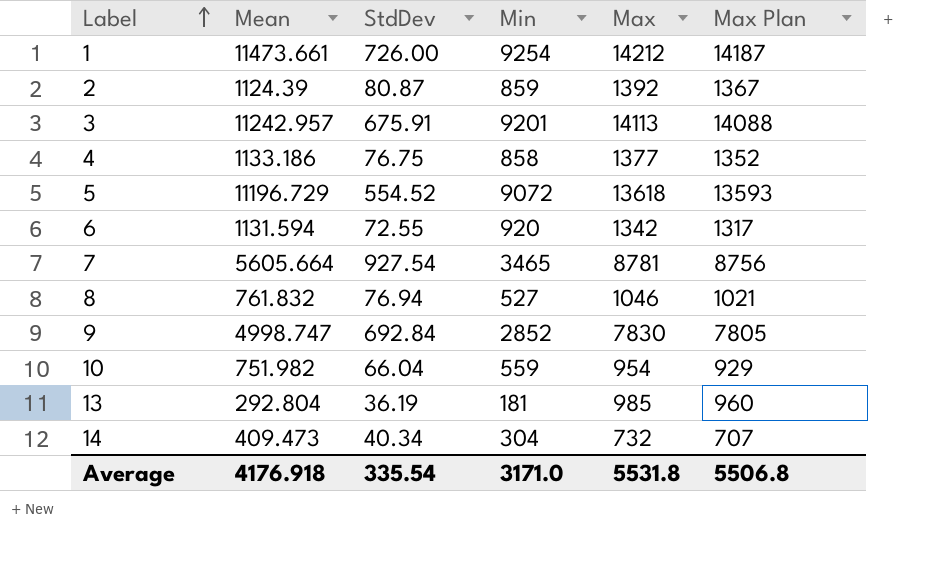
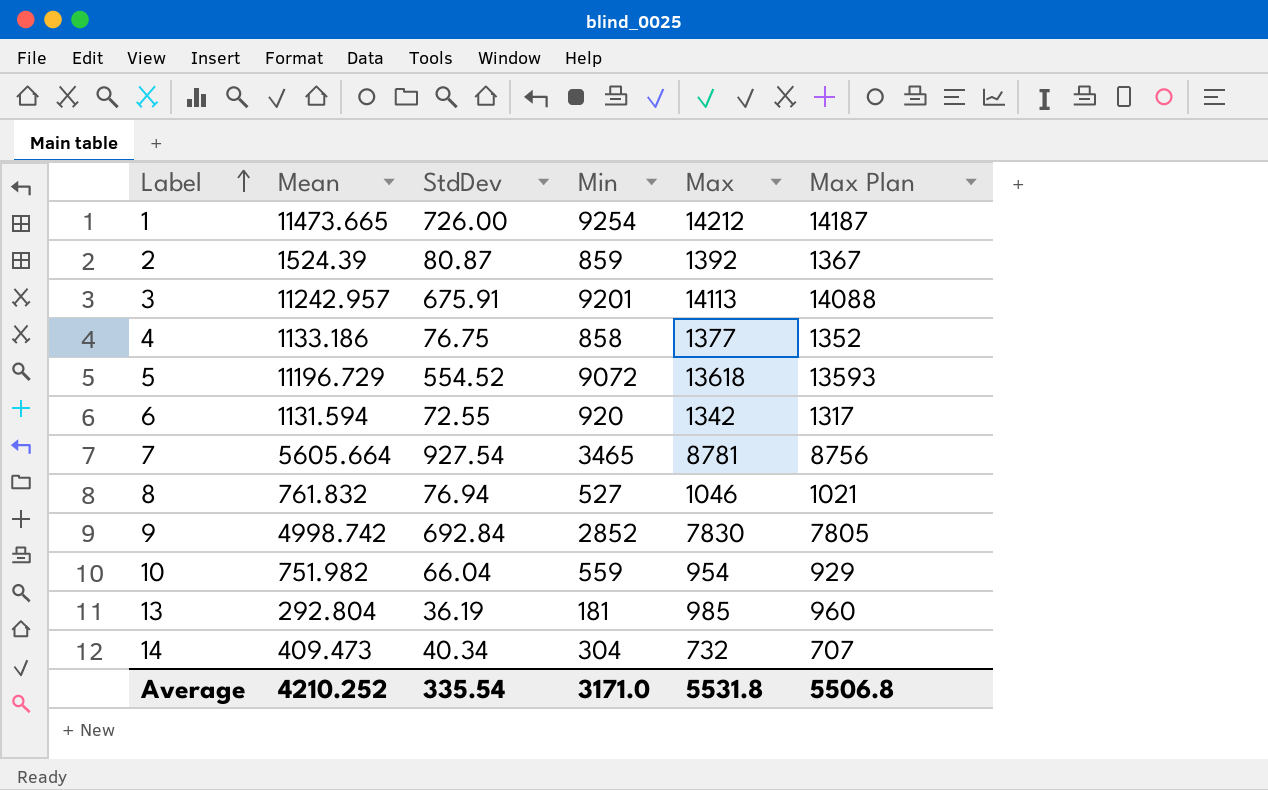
1 | Mean: 11473.661 -> 11473.665
2 | Mean: 1124.39 -> 1524.39
9 | Mean: 4998.747 -> 4998.742
Average | Mean: 4176.918 -> 4210.252

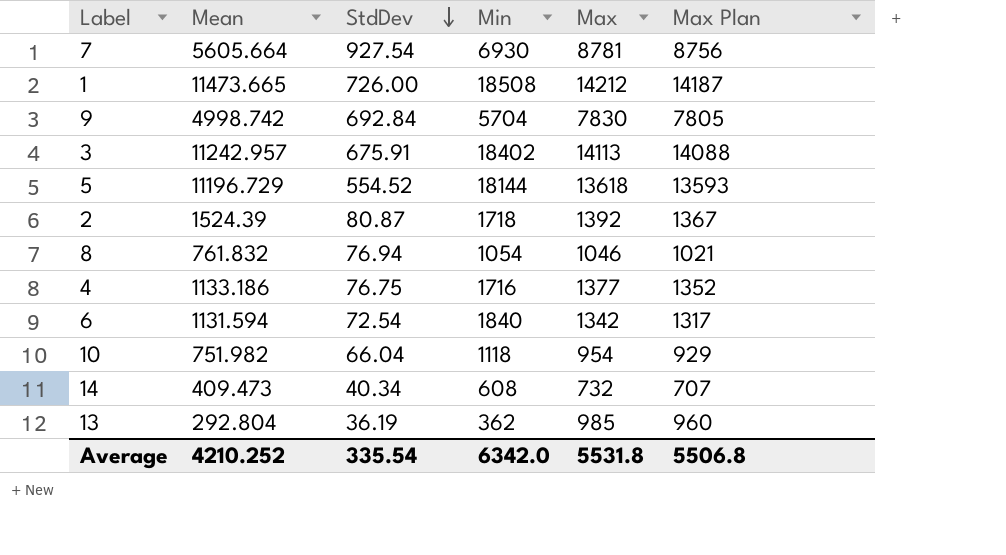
row order: Label ascending -> StdDev descending
7 | Min: 3465 -> 6930
1 | Min: 9254 -> 18508
9 | Min: 2852 -> 5704
3 | Min: 9201 -> 18402
5 | Min: 9072 -> 18144
2 | Min: 859 -> 1718
8 | Min: 527 -> 1054
4 | Min: 858 -> 1716
6 | StdDev: 72.55 -> 72.54
6 | Min: 920 -> 1840
10 | Min: 559 -> 1118
14 | Min: 304 -> 608
13 | Min: 181 -> 362
Average | Min: 3171.0 -> 6342.0

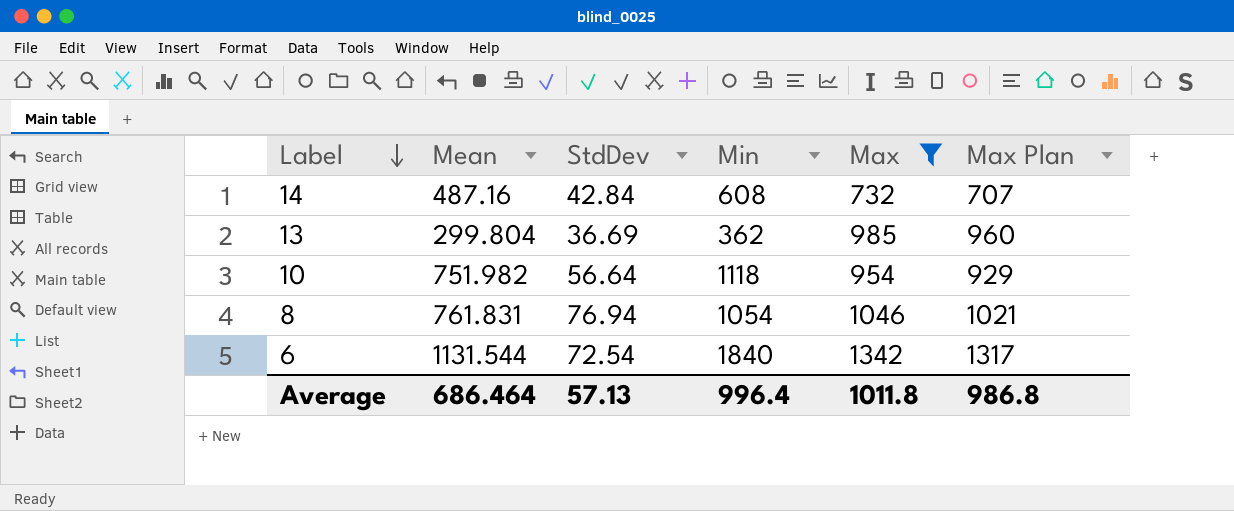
filter: none -> Max <= 1342
row order: StdDev descending -> Label descending
14 | Mean: 409.473 -> 487.16
14 | StdDev: 40.34 -> 42.84
13 | Mean: 292.804 -> 299.804
13 | StdDev: 36.19 -> 36.69
10 | StdDev: 66.04 -> 56.64
8 | Mean: 761.832 -> 761.831
6 | Mean: 1131.594 -> 1131.544
Average | Mean: 4210.252 -> 686.464
Average | StdDev: 335.54 -> 57.13
Average | Min: 6342.0 -> 996.4
Average | Max: 5531.8 -> 1011.8
Average | Max Plan: 5506.8 -> 986.8

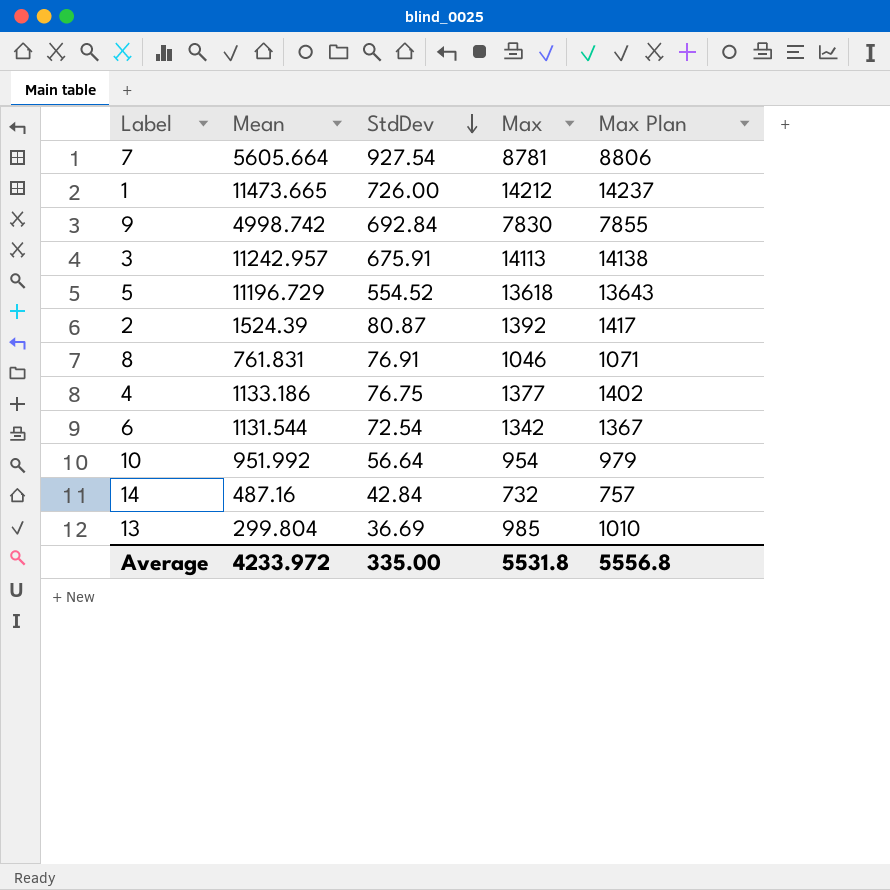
filter: Max <= 1342 -> none
row order: Label descending -> StdDev descending
column Min | position: 4 -> none
column Max Plan | formula: [Max] - 25 -> [Max] + 25
8 | StdDev: 76.94 -> 76.91
10 | Mean: 751.982 -> 951.992
Average | Mean: 686.464 -> 4233.972
Average | StdDev: 57.13 -> 335.00
Average | Max: 1011.8 -> 5531.8
Average | Max Plan: 986.8 -> 5556.8

